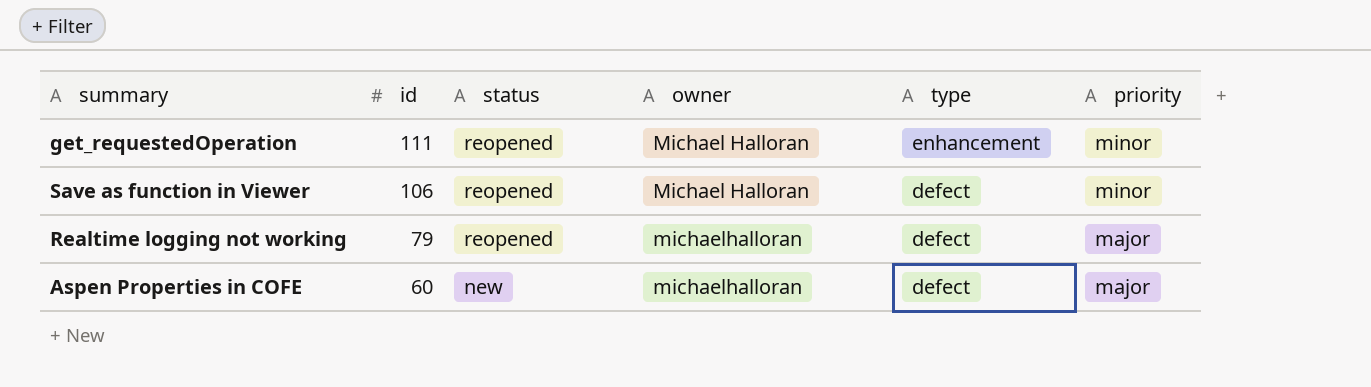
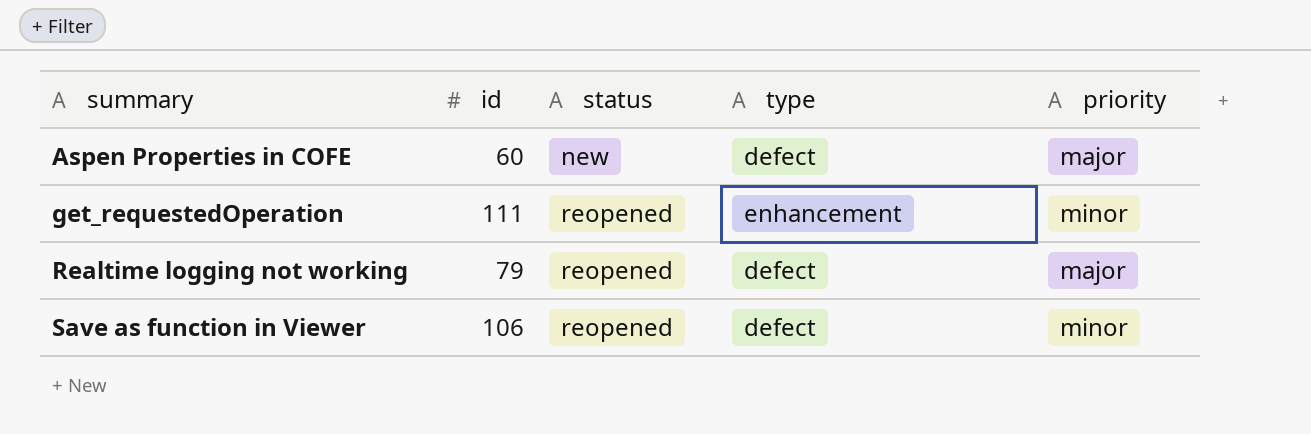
row order: id descending -> summary ascending
column owner | position: 4 -> none

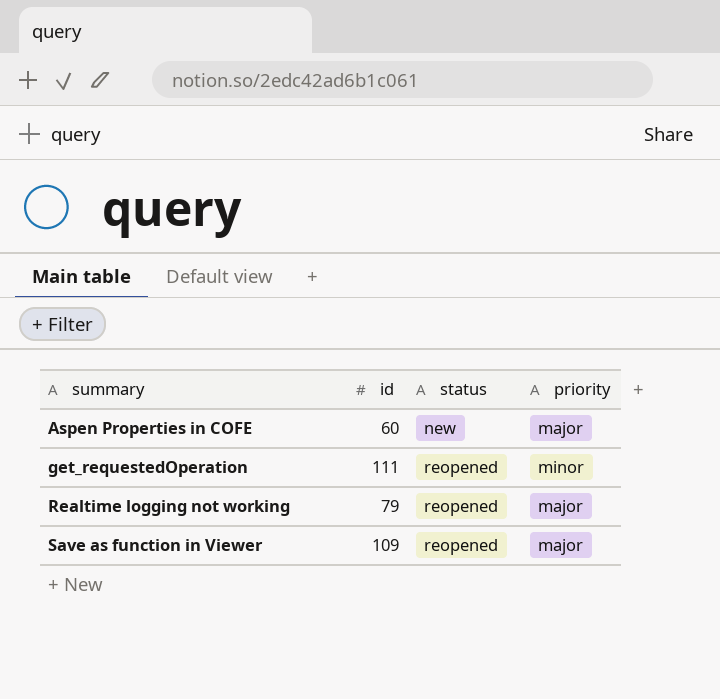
column type | position: 4 -> none
Save as function in Viewer | id: 106 -> 109
Save as function in Viewer | priority: minor -> major

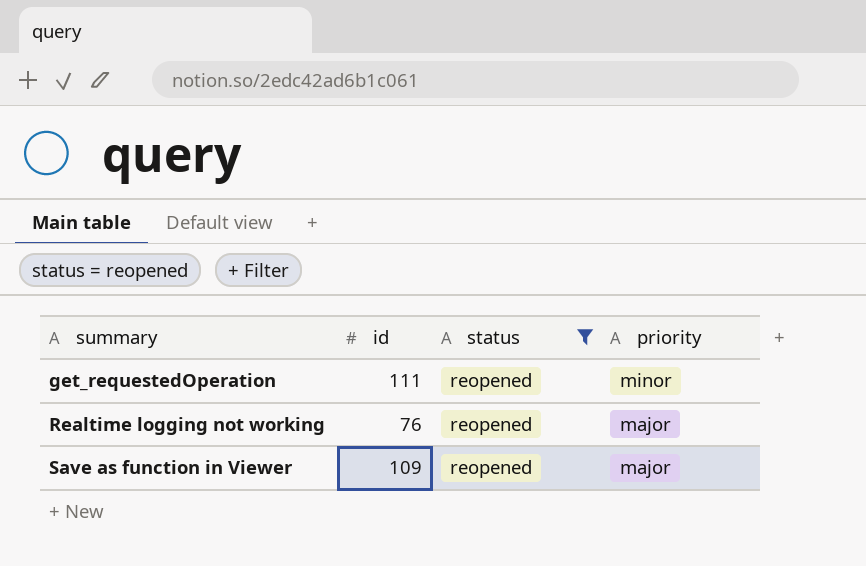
filter: none -> status = reopened
Realtime logging not working | id: 79 -> 76

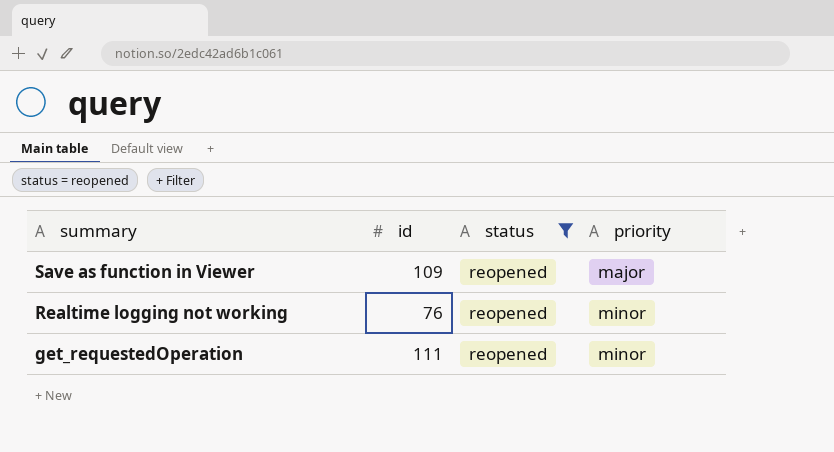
row order: summary ascending -> summary descending
Realtime logging not working | priority: major -> minor

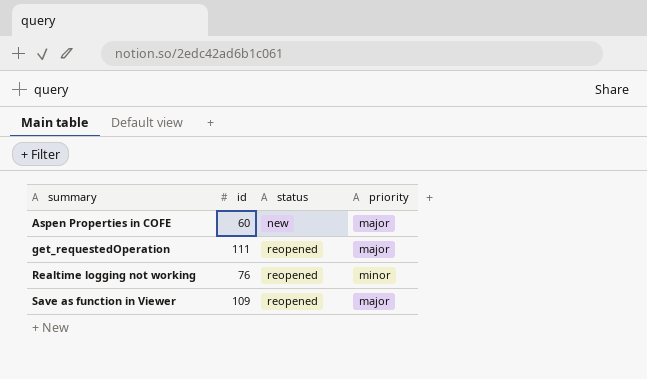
filter: status = reopened -> none
row order: summary descending -> summary ascending
get_requestedOperation | priority: minor -> major

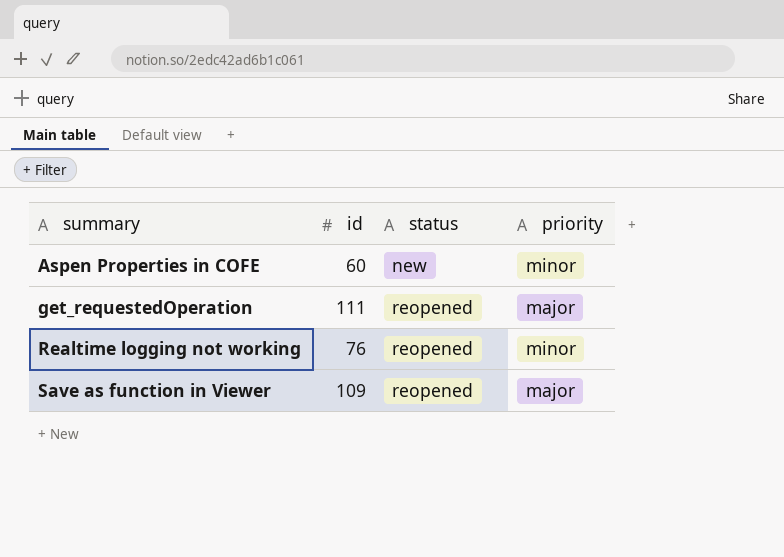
Aspen Properties in COFE | priority: major -> minor

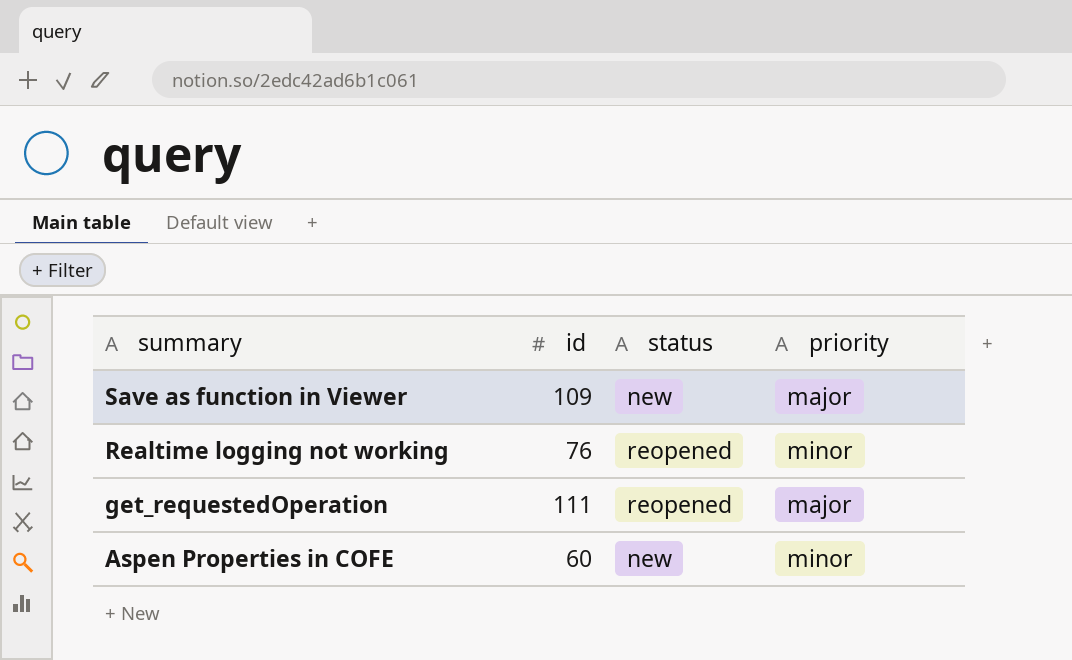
row order: summary ascending -> summary descending
Save as function in Viewer | status: reopened -> new

